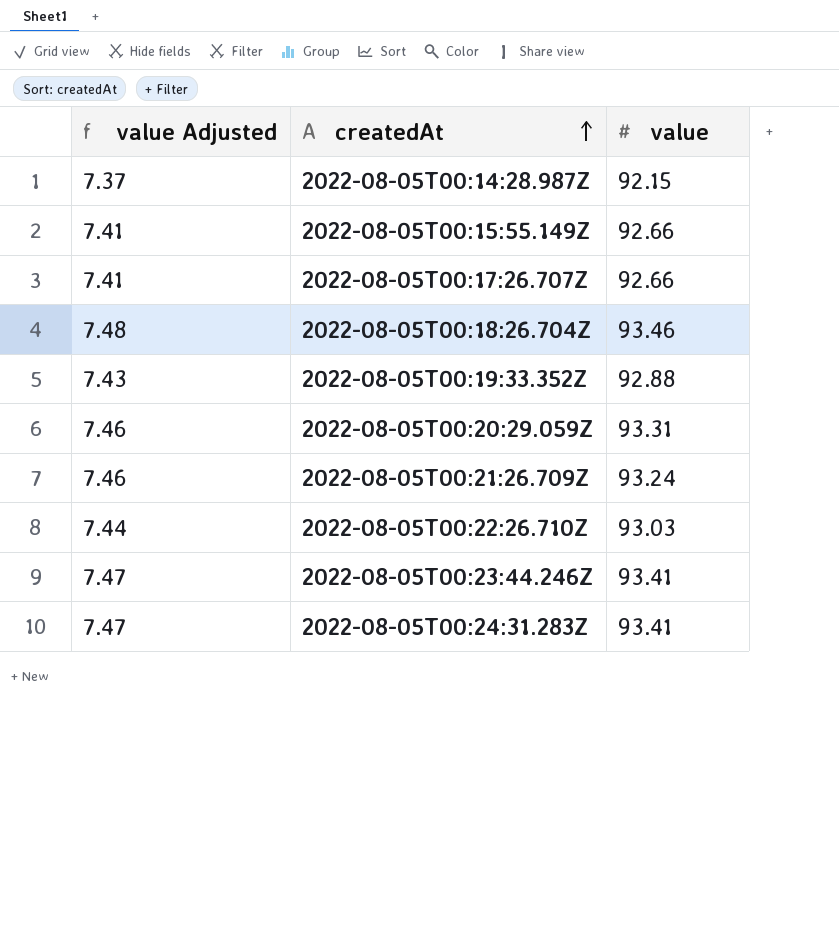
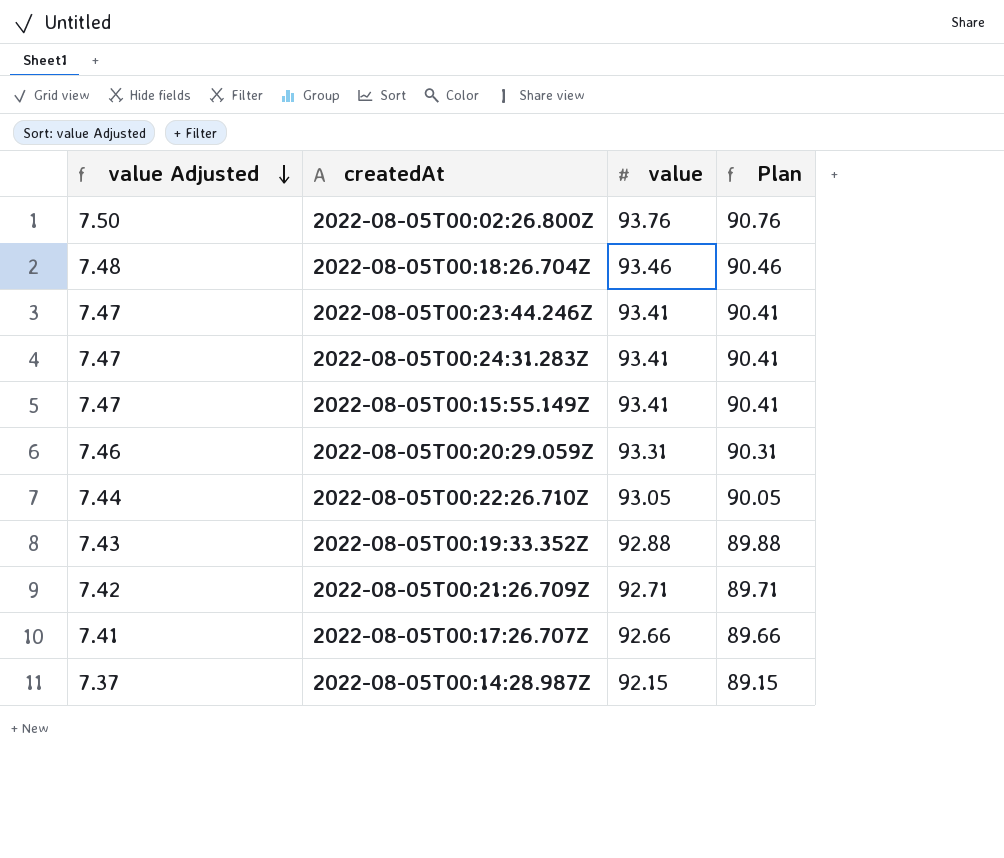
row order: createdAt ascending -> value Adjusted descending
column Plan | formula: none -> [value] - 3
row 2022-08-05T00:02:26.800Z: none -> 7.50 | 93.76 | 90.76
2022-08-05T00:15:55.149Z | value Adjusted: 7.41 -> 7.47
2022-08-05T00:15:55.149Z | value: 92.66 -> 93.41
2022-08-05T00:22:26.710Z | value: 93.03 -> 93.05
2022-08-05T00:21:26.709Z | value Adjusted: 7.46 -> 7.42
2022-08-05T00:21:26.709Z | value: 93.24 -> 92.71

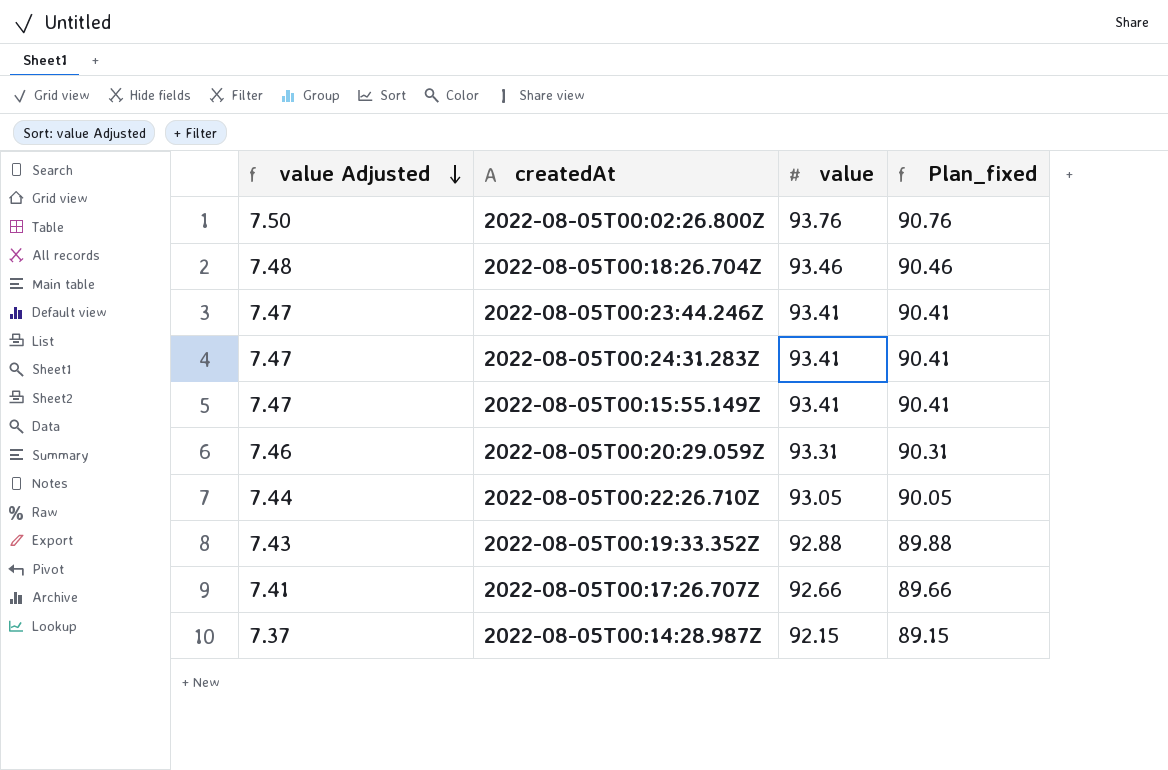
column name: Plan -> Plan_fixed
row 2022-08-05T00:21:26.709Z: 7.42 | 92.71 | 89.71 -> none

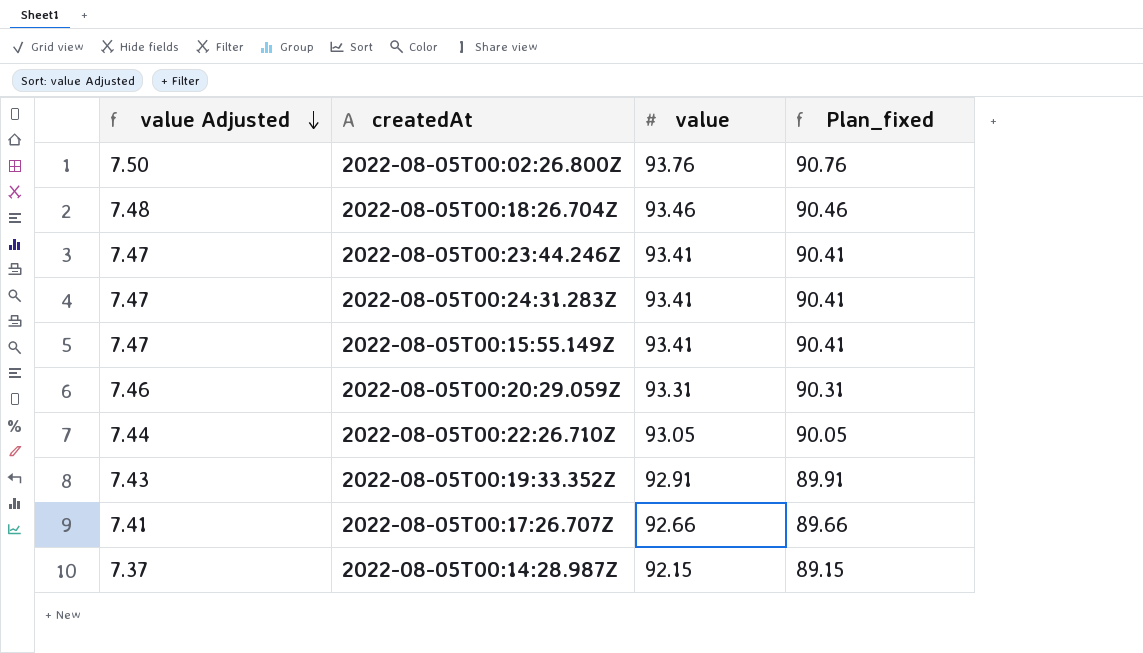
2022-08-05T00:19:33.352Z | value: 92.88 -> 92.91
2022-08-05T00:19:33.352Z | Plan_fixed: 89.88 -> 89.91

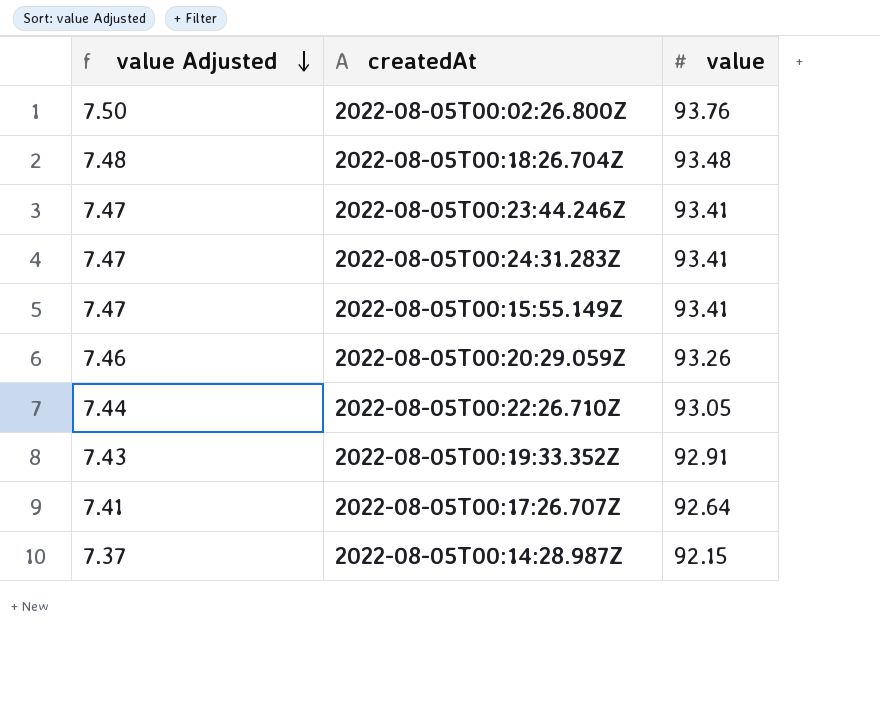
column Plan_fixed | formula: [value] - 3 -> none
2022-08-05T00:18:26.704Z | value: 93.46 -> 93.48
2022-08-05T00:20:29.059Z | value: 93.31 -> 93.26
2022-08-05T00:17:26.707Z | value: 92.66 -> 92.64

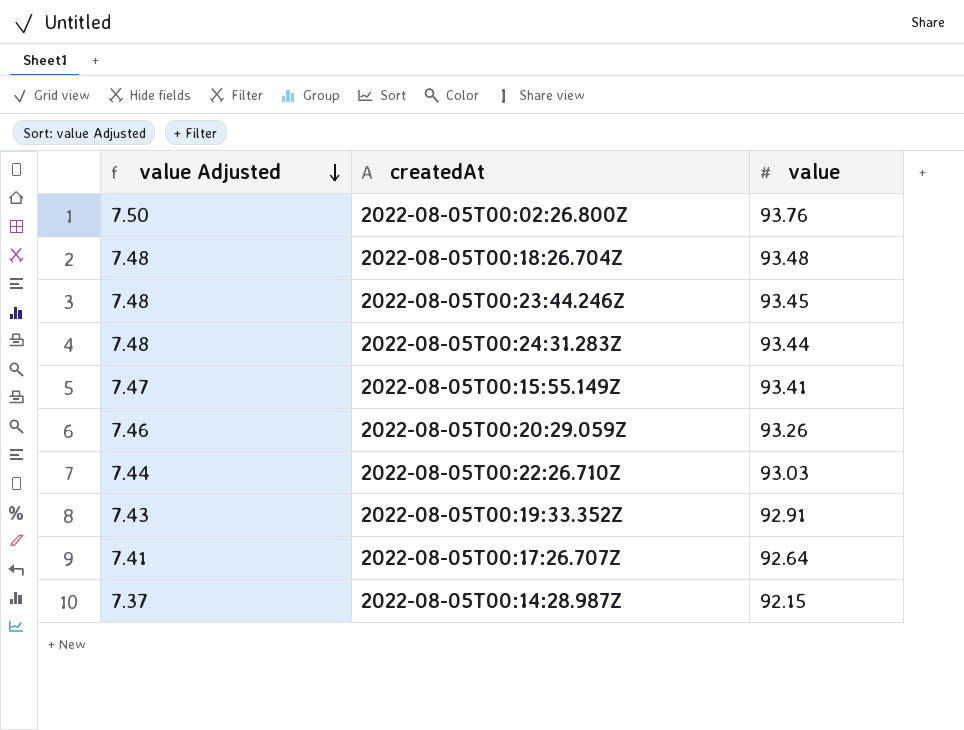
2022-08-05T00:23:44.246Z | value Adjusted: 7.47 -> 7.48
2022-08-05T00:23:44.246Z | value: 93.41 -> 93.45
2022-08-05T00:24:31.283Z | value Adjusted: 7.47 -> 7.48
2022-08-05T00:24:31.283Z | value: 93.41 -> 93.44
2022-08-05T00:22:26.710Z | value: 93.05 -> 93.03

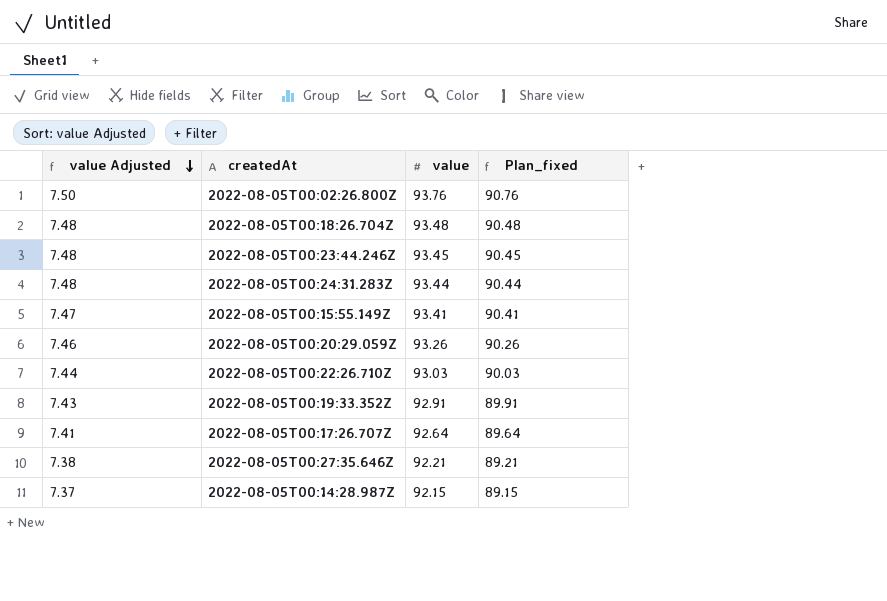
column Plan_fixed | formula: none -> [value] - 3
row 2022-08-05T00:27:35.646Z: none -> 7.38 | 92.21 | 89.21

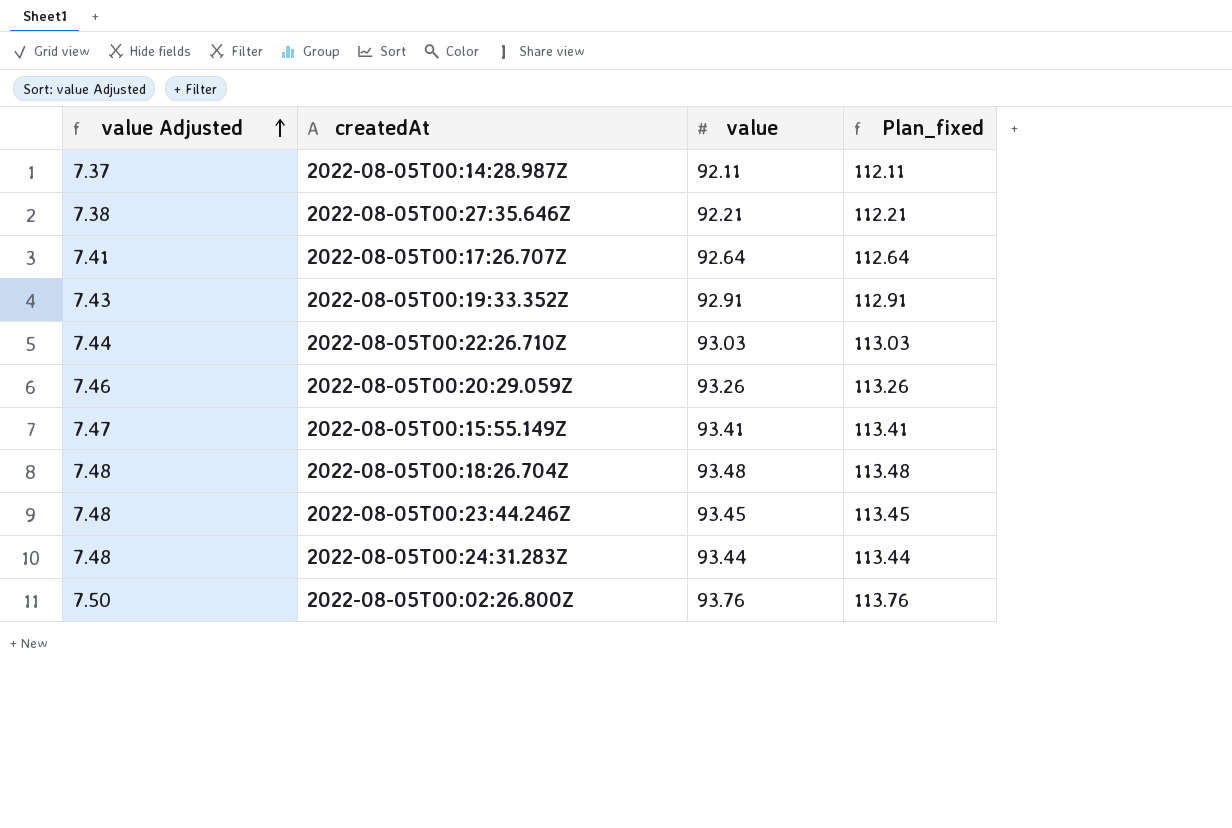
row order: value Adjusted descending -> value Adjusted ascending
column Plan_fixed | formula: [value] - 3 -> [value] + 20
2022-08-05T00:14:28.987Z | value: 92.15 -> 92.11

